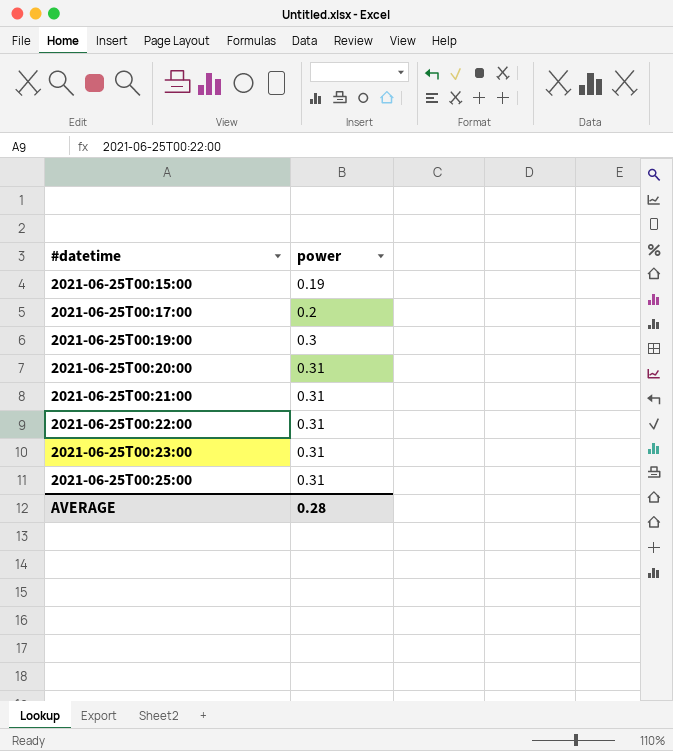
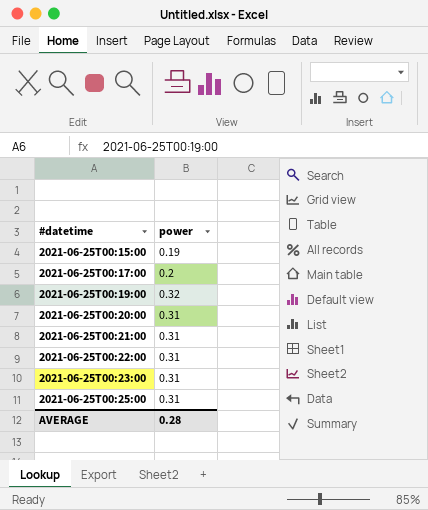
2021-06-25T00:19:00 | power: 0.3 -> 0.32

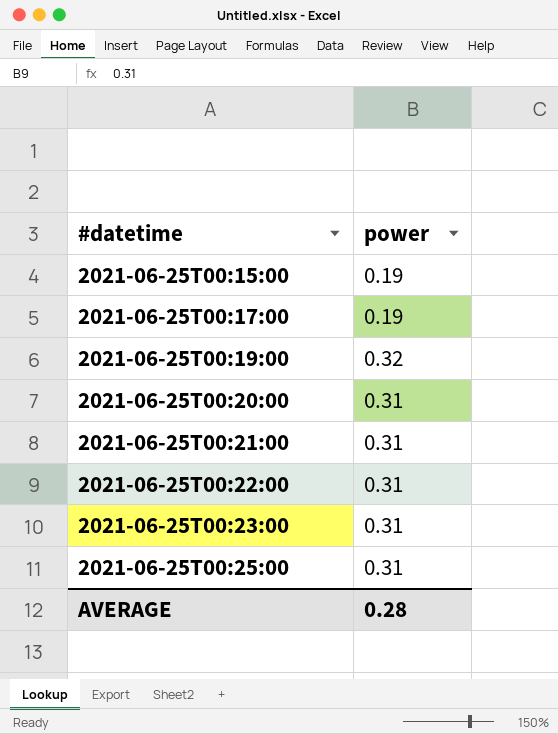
2021-06-25T00:17:00 | power: 0.2 -> 0.19

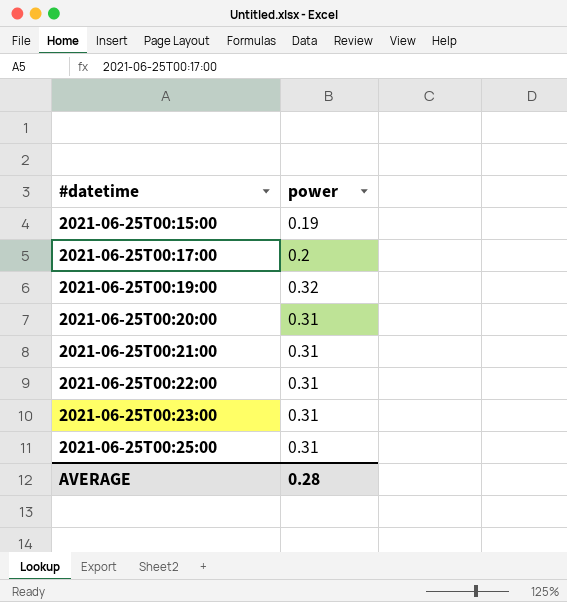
2021-06-25T00:17:00 | power: 0.19 -> 0.2

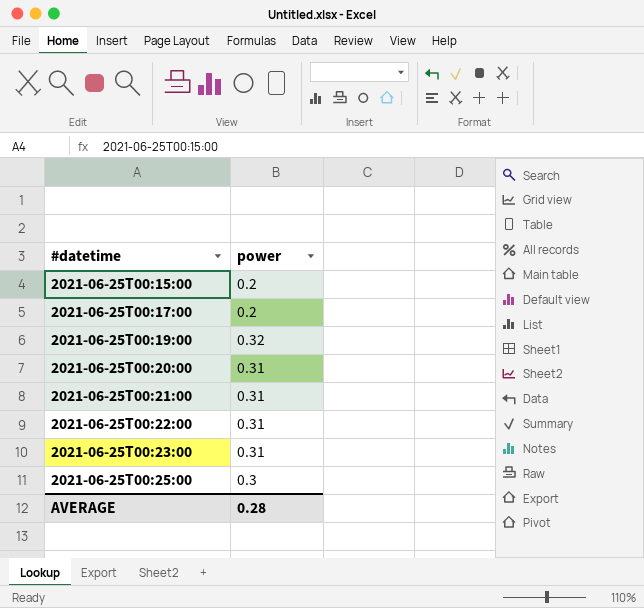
2021-06-25T00:15:00 | power: 0.19 -> 0.2
2021-06-25T00:25:00 | power: 0.31 -> 0.3

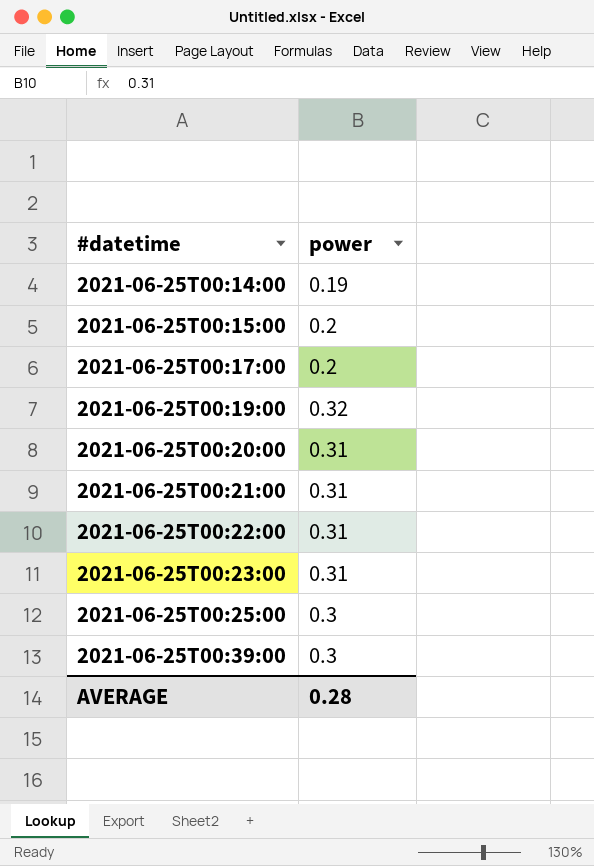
row 2021-06-25T00:14:00: none -> 0.19
row 2021-06-25T00:39:00: none -> 0.3

